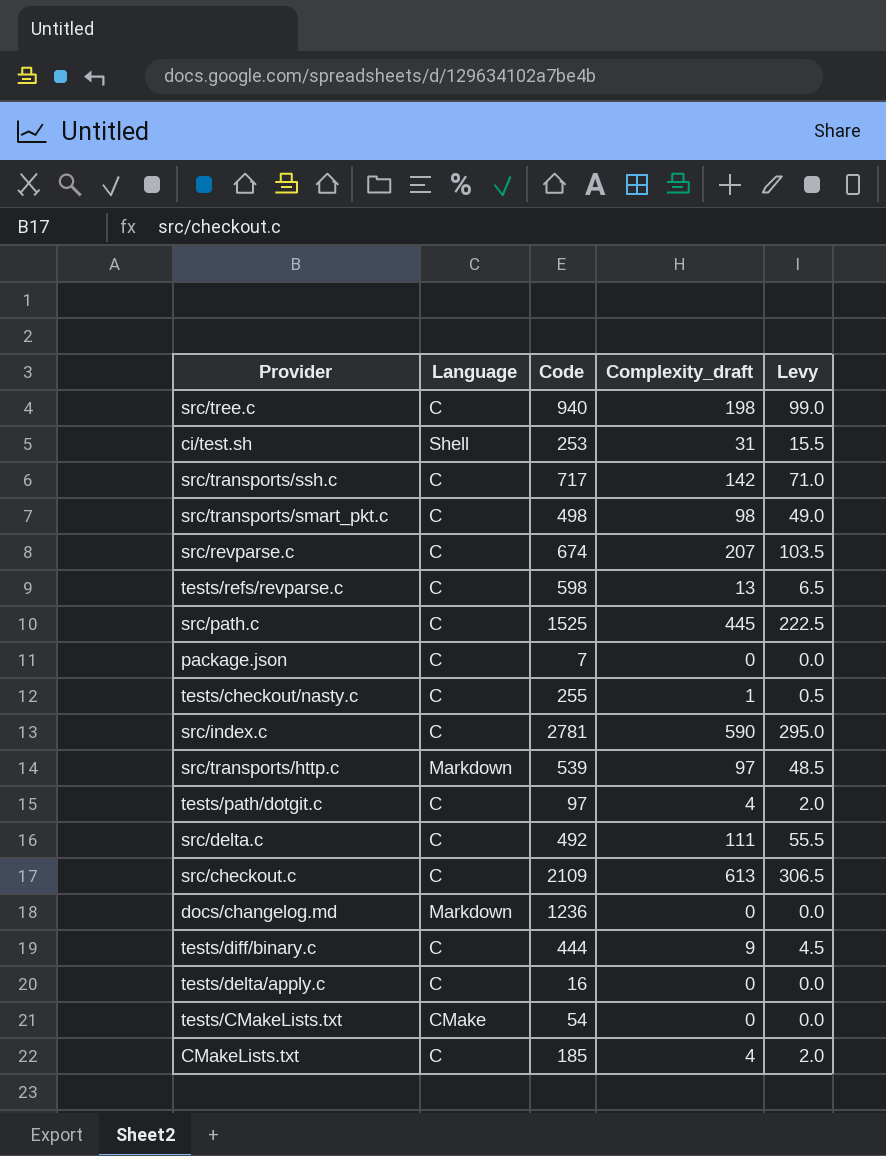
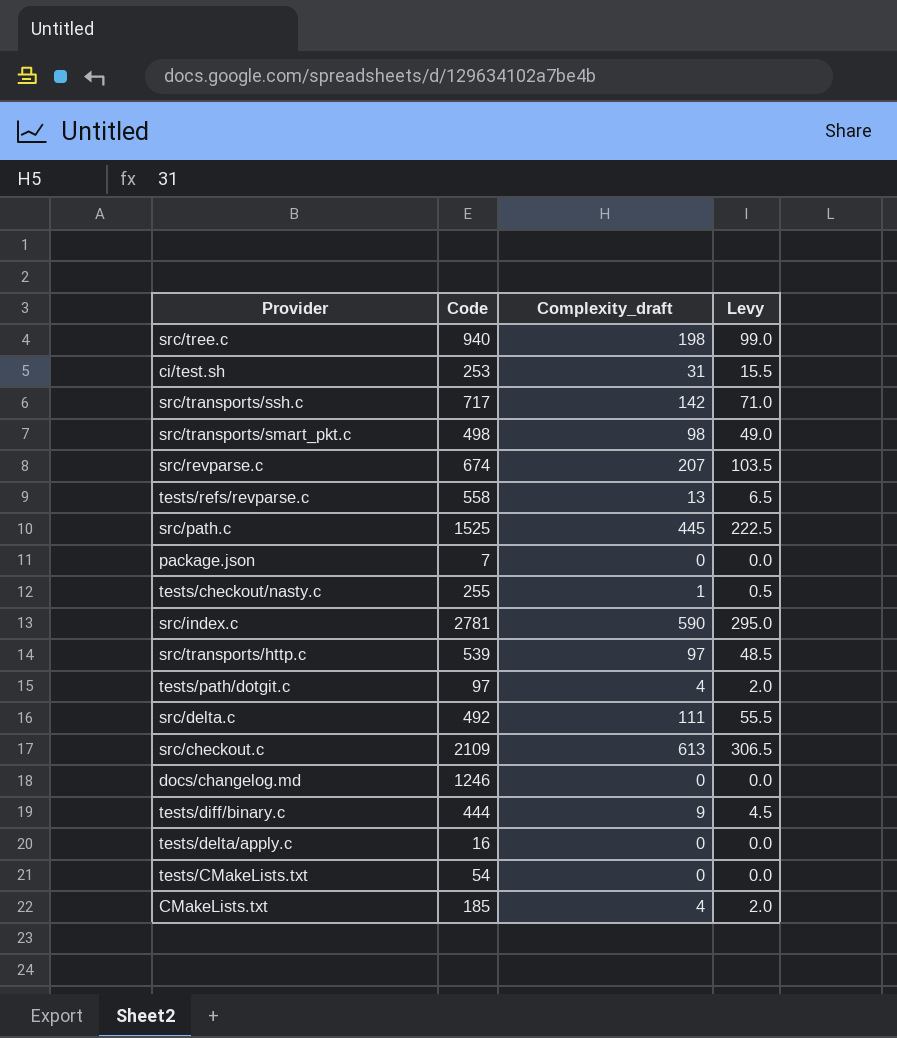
column Language | position: 2 -> none
tests/refs/revparse.c | Code: 598 -> 558
docs/changelog.md | Code: 1236 -> 1246

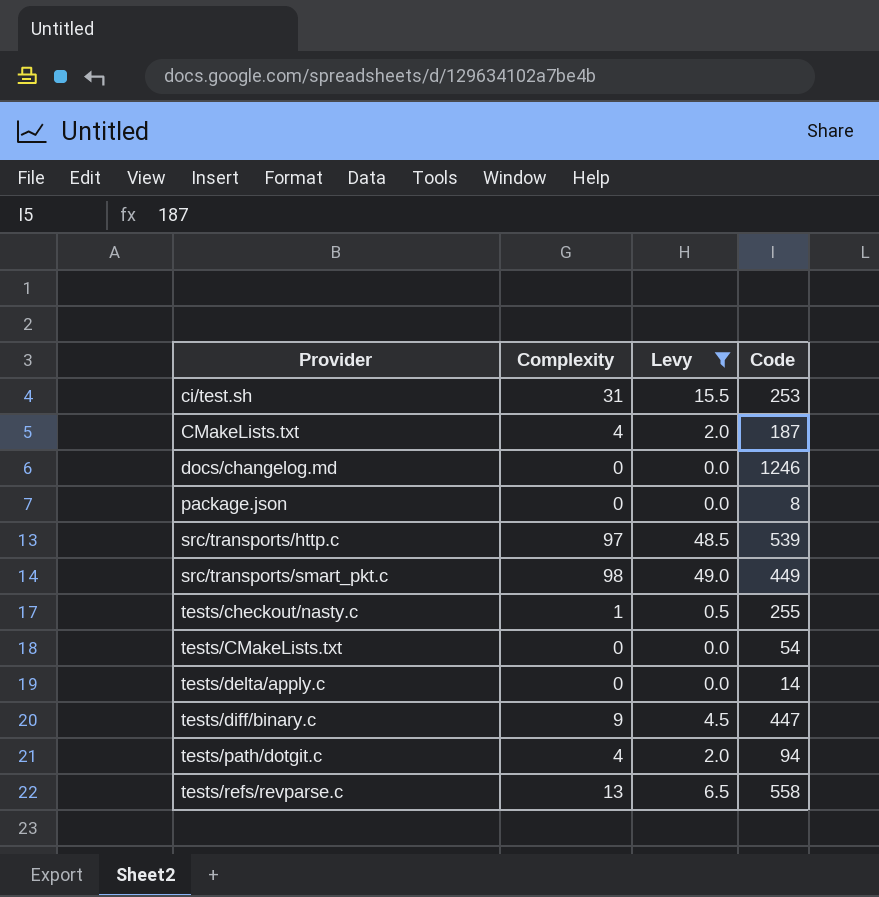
filter: none -> Levy <= 49.0
row order: none -> Provider ascending
column name: Complexity_draft -> Complexity
column Code | position: 2 -> 4
CMakeLists.txt | Code: 185 -> 187
package.json | Code: 7 -> 8
src/transports/smart_pkt.c | Code: 498 -> 449
tests/delta/apply.c | Code: 16 -> 14
tests/diff/binary.c | Code: 444 -> 447
tests/path/dotgit.c | Code: 97 -> 94

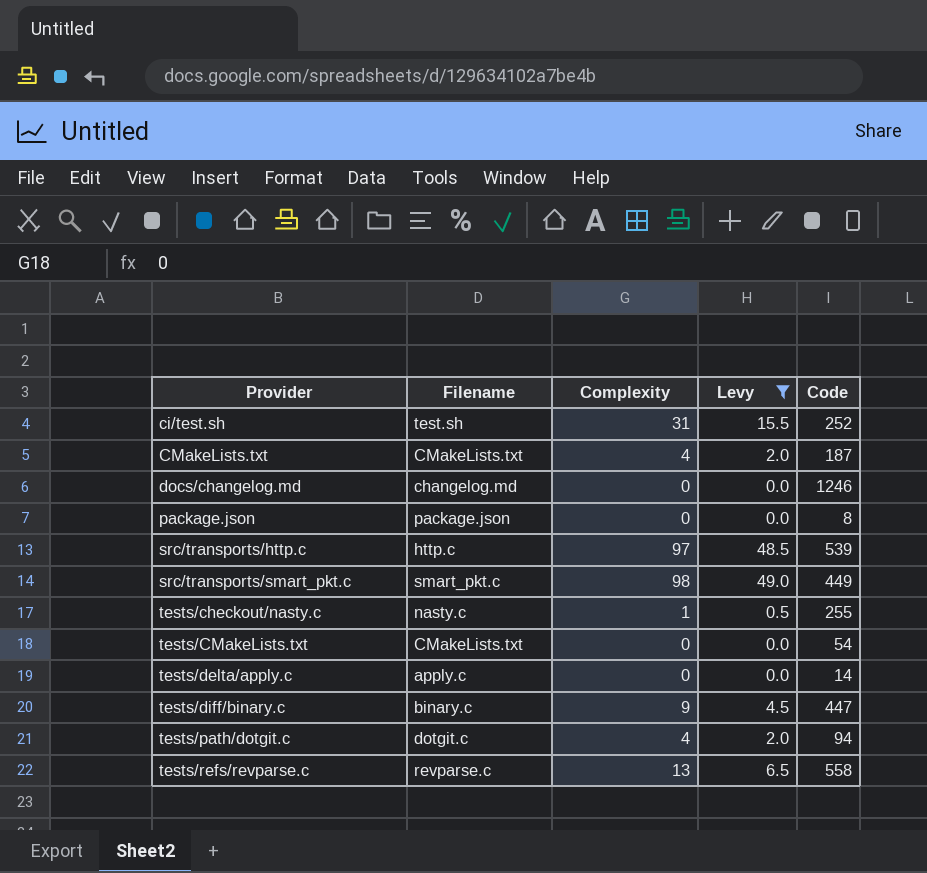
column Filename | position: none -> 2
ci/test.sh | Code: 253 -> 252

